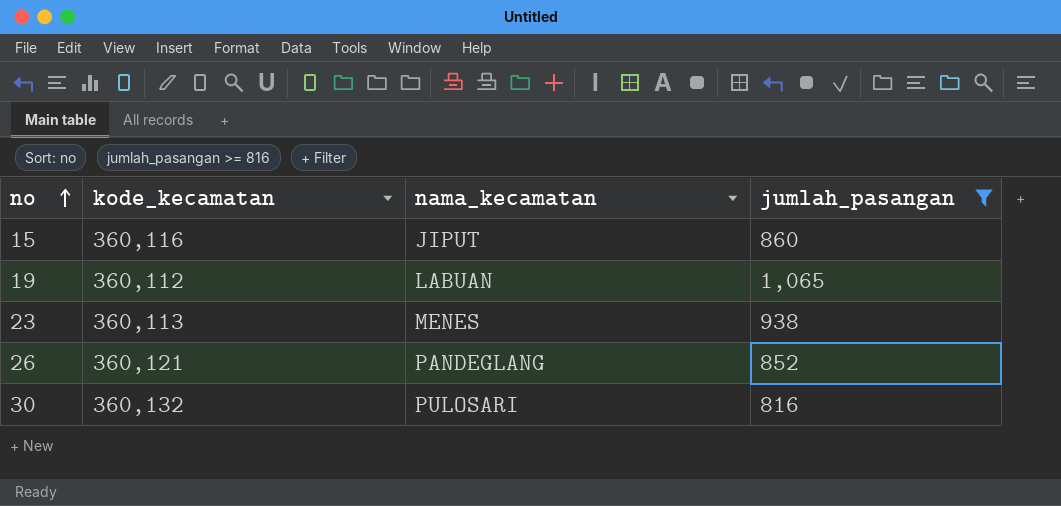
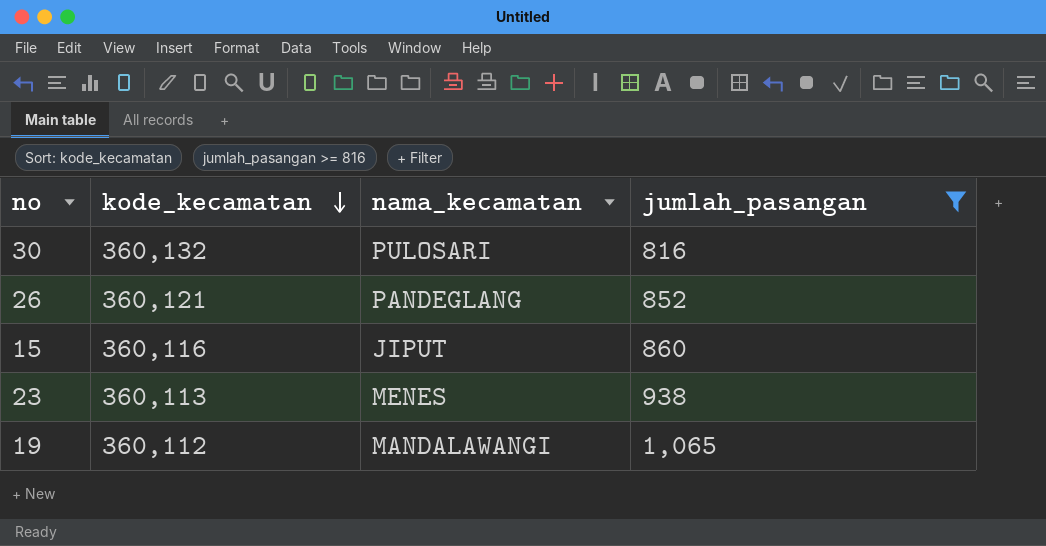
row order: no ascending -> kode_kecamatan descending
19 | nama_kecamatan: LABUAN -> MANDALAWANGI

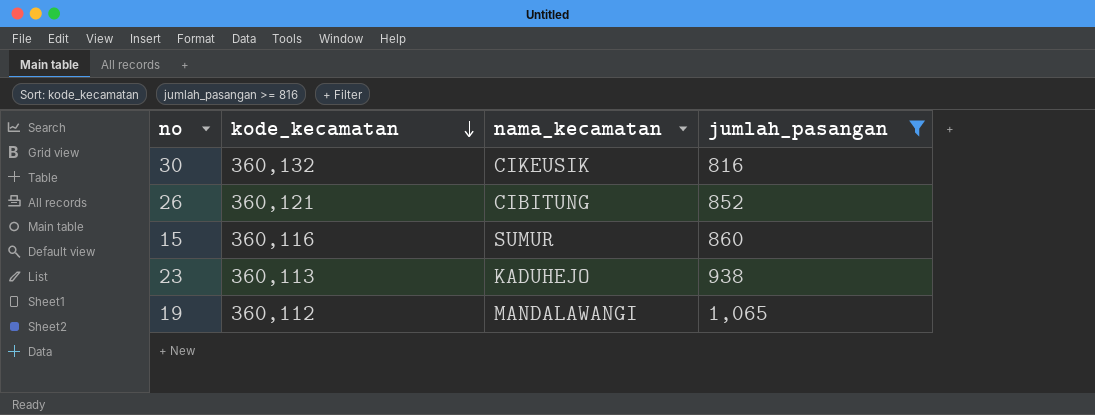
30 | nama_kecamatan: PULOSARI -> CIKEUSIK
26 | nama_kecamatan: PANDEGLANG -> CIBITUNG
15 | nama_kecamatan: JIPUT -> SUMUR
23 | nama_kecamatan: MENES -> KADUHEJO

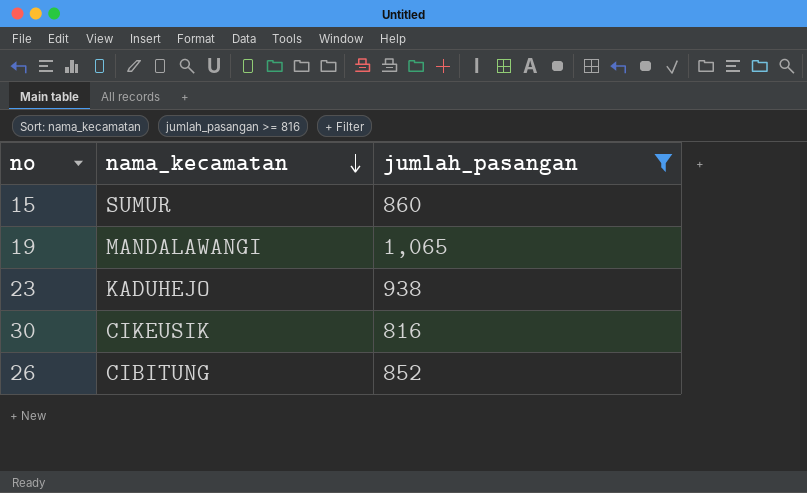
row order: kode_kecamatan descending -> nama_kecamatan descending
column kode_kecamatan | position: 2 -> none

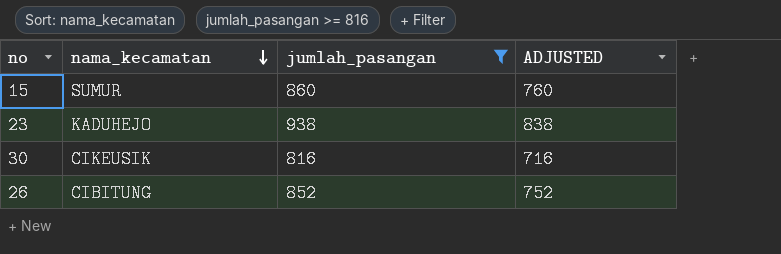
column ADJUSTED | formula: none -> [jumlah_pasangan] - 100
row 19: MANDALAWANGI | 1,065 -> none

